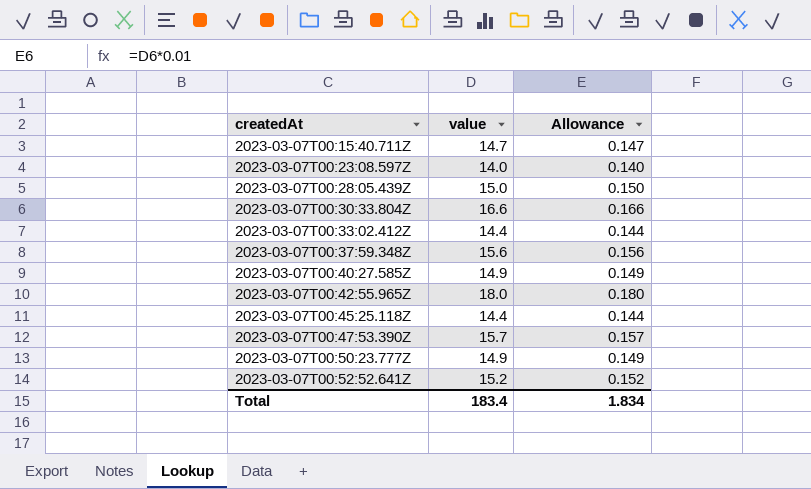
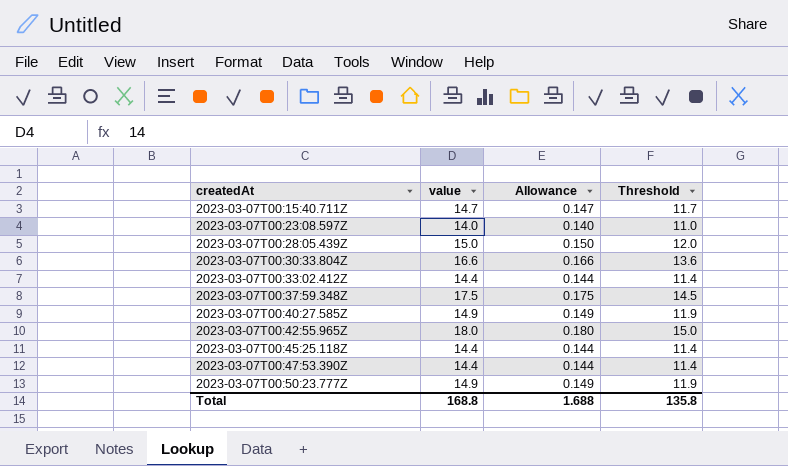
column Threshold | formula: none -> [value] - 3
row 2023-03-07T00:52:52.641Z: 15.2 | 0.152 -> none
2023-03-07T00:37:59.348Z | value: 15.6 -> 17.5
2023-03-07T00:37:59.348Z | Allowance: 0.156 -> 0.175
2023-03-07T00:47:53.390Z | value: 15.7 -> 14.4
2023-03-07T00:47:53.390Z | Allowance: 0.157 -> 0.144
Total | value: 183.4 -> 168.8
Total | Allowance: 1.834 -> 1.688

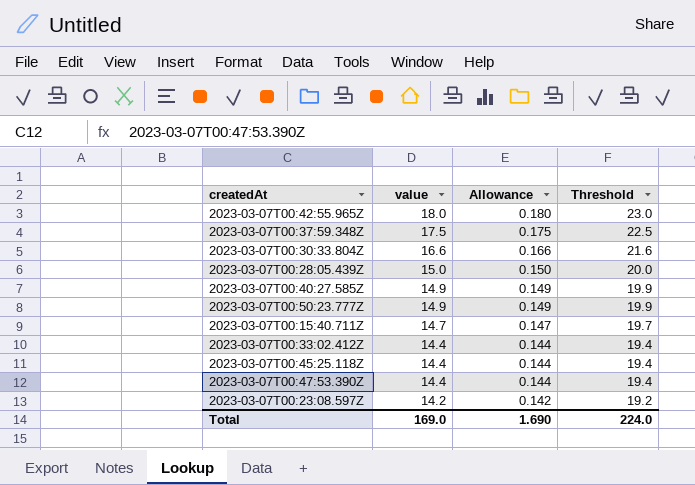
row order: createdAt ascending -> value descending
column Threshold | formula: [value] - 3 -> [value] + 5
2023-03-07T00:23:08.597Z | value: 14.0 -> 14.2
2023-03-07T00:23:08.597Z | Allowance: 0.140 -> 0.142
Total | value: 168.8 -> 169.0
Total | Allowance: 1.688 -> 1.690
Total | Threshold: 135.8 -> 224.0

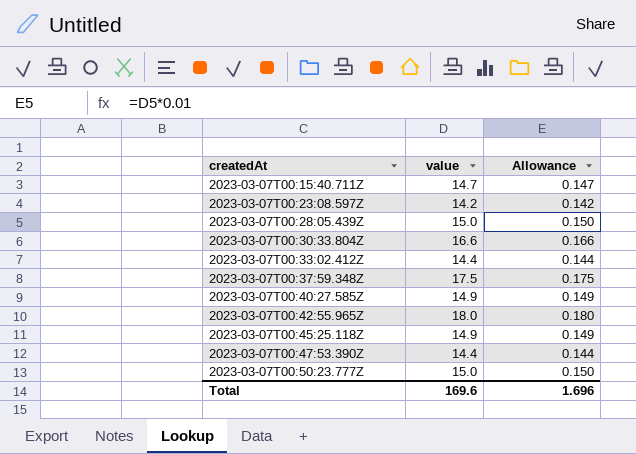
row order: value descending -> createdAt ascending
column Threshold | formula: [value] + 5 -> none
2023-03-07T00:45:25.118Z | value: 14.4 -> 14.9
2023-03-07T00:45:25.118Z | Allowance: 0.144 -> 0.149
2023-03-07T00:50:23.777Z | value: 14.9 -> 15.0
2023-03-07T00:50:23.777Z | Allowance: 0.149 -> 0.150
Total | value: 169.0 -> 169.6
Total | Allowance: 1.690 -> 1.696

